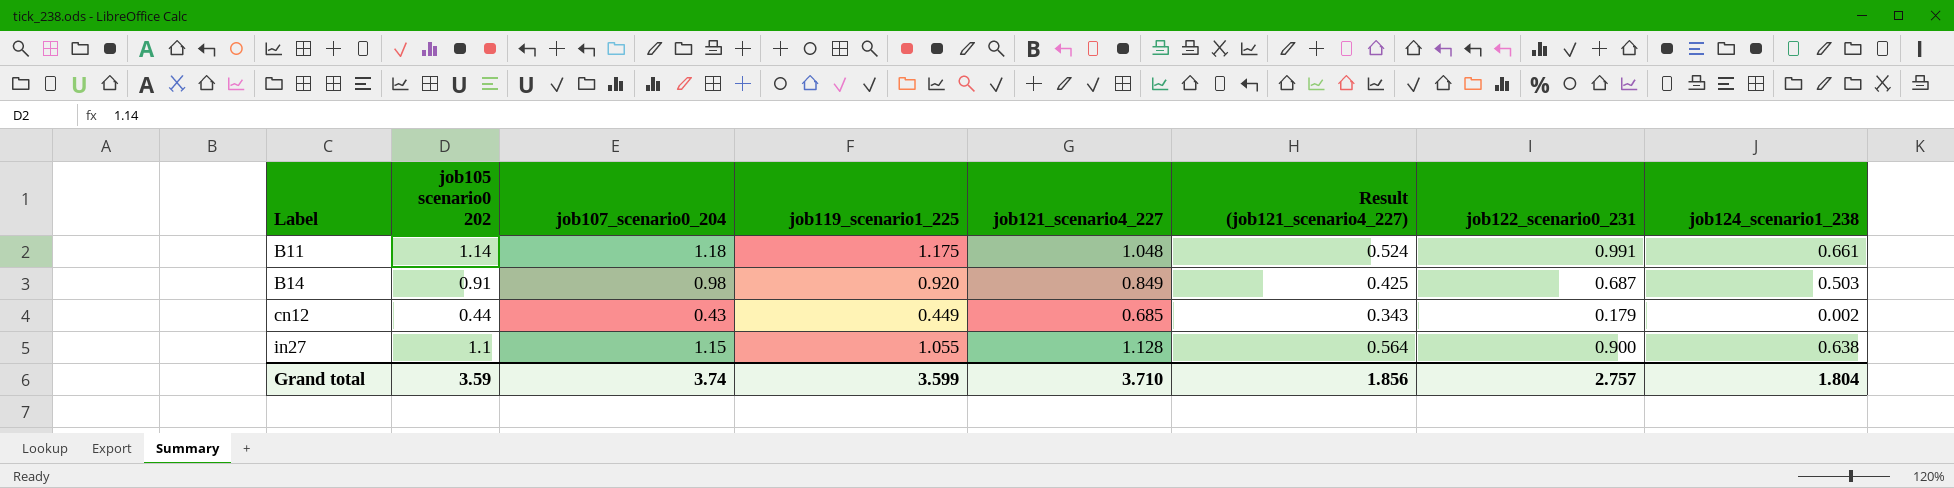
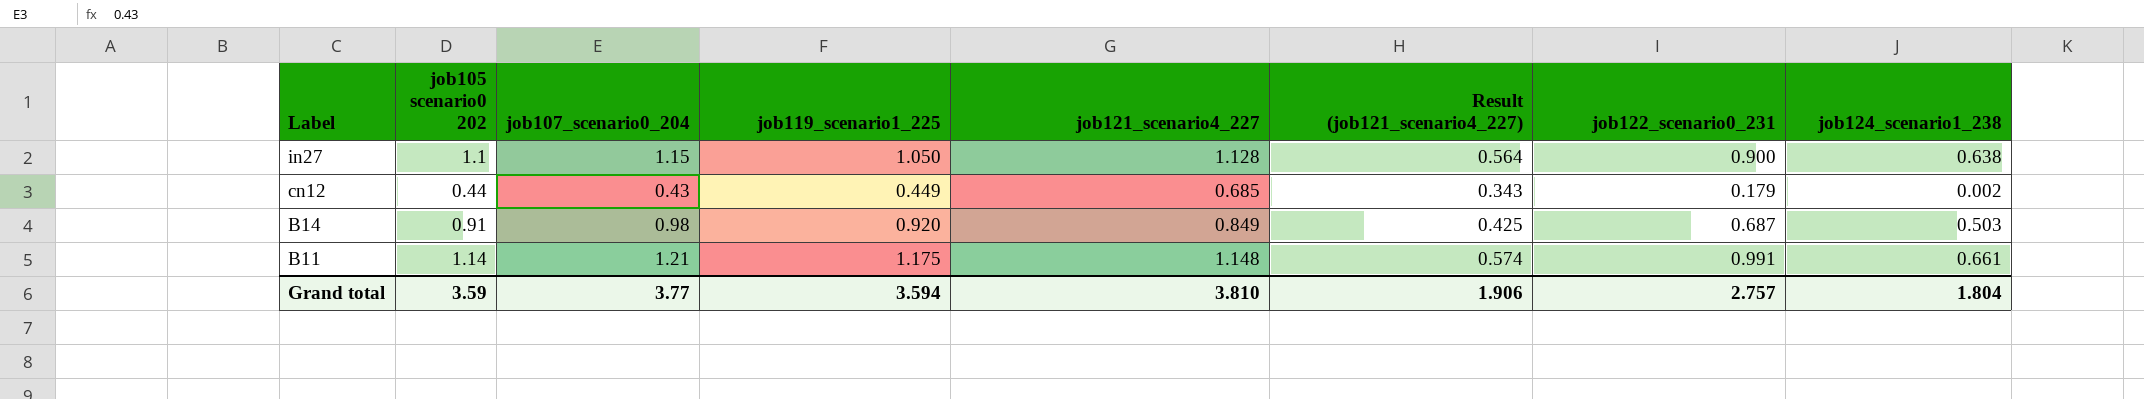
row order: Label ascending -> Label descending
in27 | job119_scenario1_225: 1.055 -> 1.050
B11 | job107_scenario0_204: 1.18 -> 1.21
B11 | job121_scenario4_227: 1.048 -> 1.148
B11 | Result (job121_scenario4_227): 0.524 -> 0.574
Grand total | job107_scenario0_204: 3.74 -> 3.77
Grand total | job119_scenario1_225: 3.599 -> 3.594
Grand total | job121_scenario4_227: 3.710 -> 3.810
Grand total | Result (job121_scenario4_227): 1.856 -> 1.906

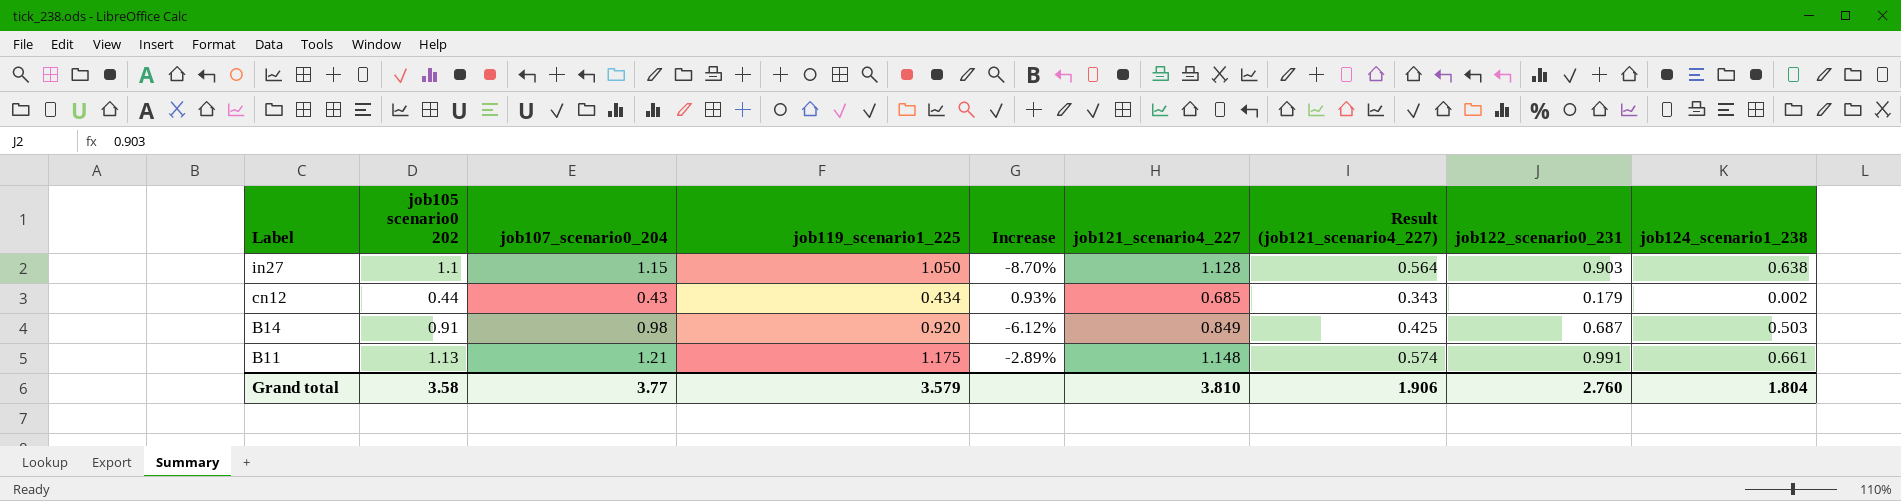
column Increase | formula: none -> ([job119_scenario1_225] - [job107_scenario0_204]) / [job107_scenario0_204]
in27 | job122_scenario0_231: 0.900 -> 0.903
cn12 | job119_scenario1_225: 0.449 -> 0.434
B11 | job105 scenario0 202: 1.14 -> 1.13
Grand total | job105 scenario0 202: 3.59 -> 3.58
Grand total | job119_scenario1_225: 3.594 -> 3.579
Grand total | job122_scenario0_231: 2.757 -> 2.760

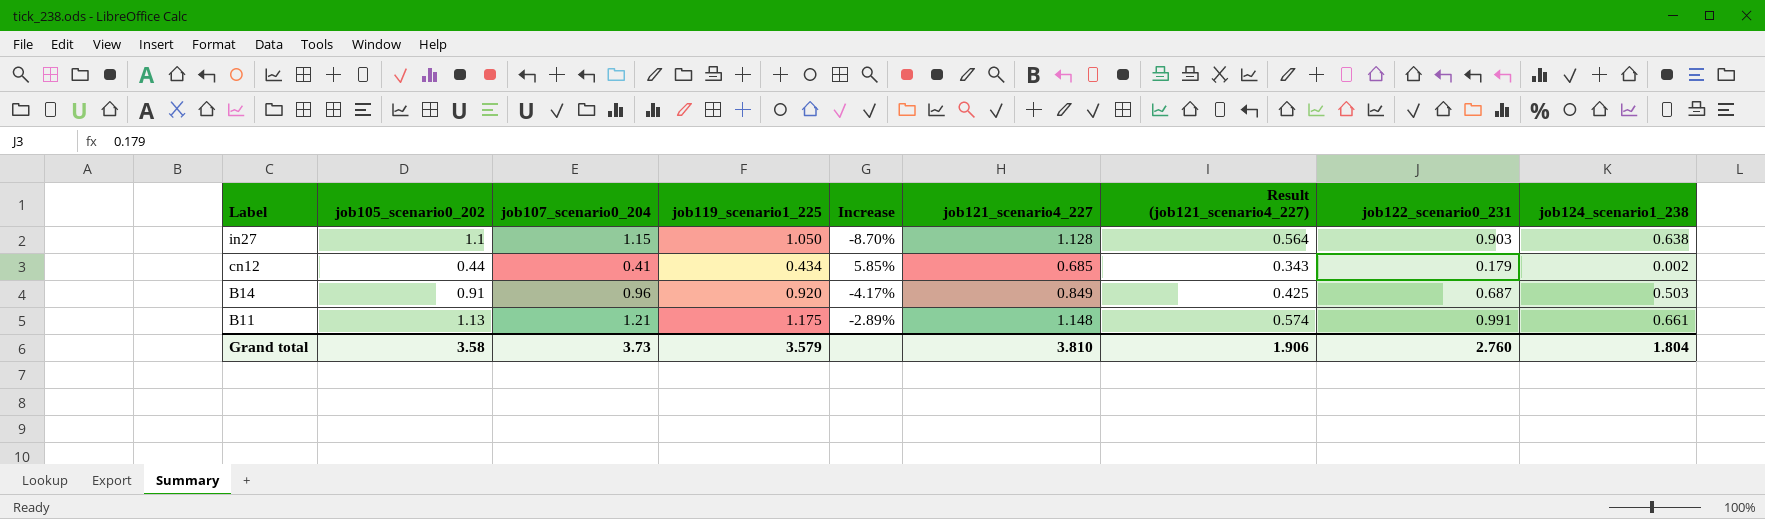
column name: job105 scenario0 202 -> job105_scenario0_202
cn12 | job107_scenario0_204: 0.43 -> 0.41
cn12 | Increase: 0.93% -> 5.85%
B14 | job107_scenario0_204: 0.98 -> 0.96
B14 | Increase: -6.12% -> -4.17%
Grand total | job107_scenario0_204: 3.77 -> 3.73

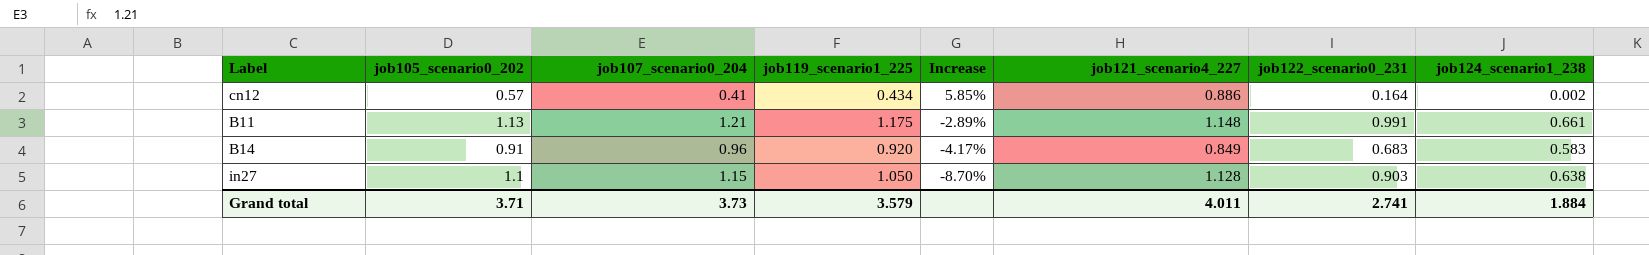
row order: Label descending -> Increase descending
column Result (job121_scenario4_227) | formula: [job121_scenario4_227] * 0.5 -> none
cn12 | job105_scenario0_202: 0.44 -> 0.57
cn12 | job121_scenario4_227: 0.685 -> 0.886
cn12 | job122_scenario0_231: 0.179 -> 0.164
B14 | job122_scenario0_231: 0.687 -> 0.683
B14 | job124_scenario1_238: 0.503 -> 0.583
Grand total | job105_scenario0_202: 3.58 -> 3.71
Grand total | job121_scenario4_227: 3.810 -> 4.011
Grand total | job122_scenario0_231: 2.760 -> 2.741
Grand total | job124_scenario1_238: 1.804 -> 1.884

